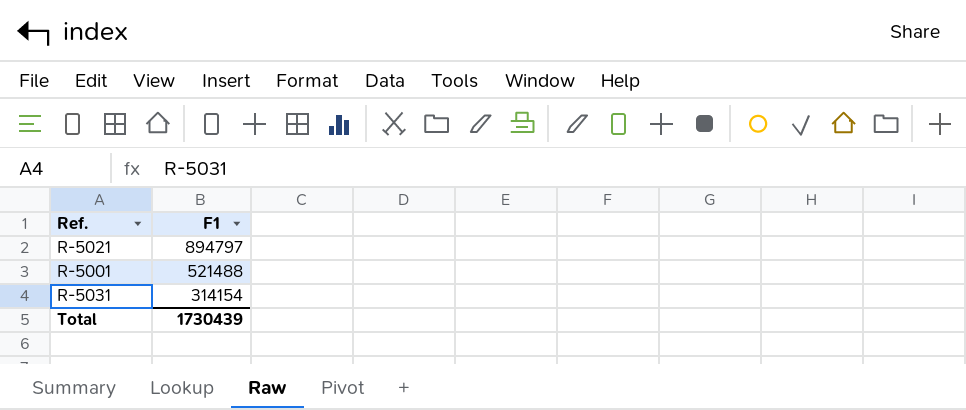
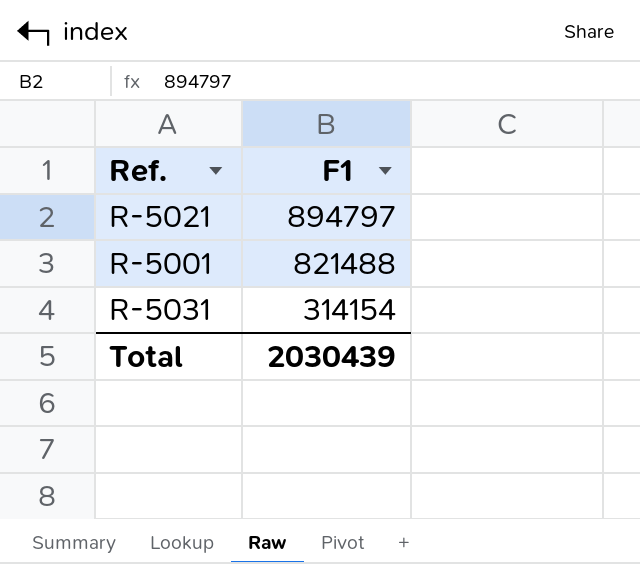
R-5001 | F1: 521488 -> 821488
Total | F1: 1730439 -> 2030439

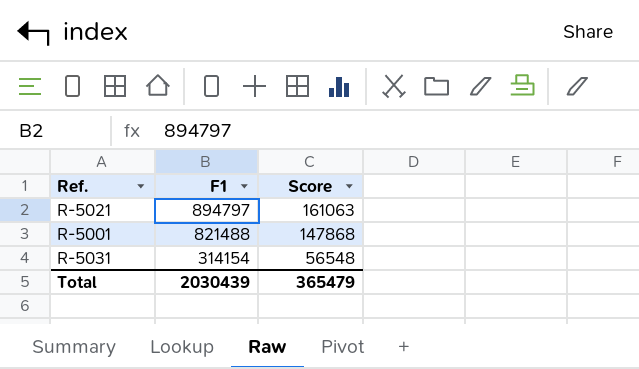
column Score | formula: none -> [F1] * 0.18

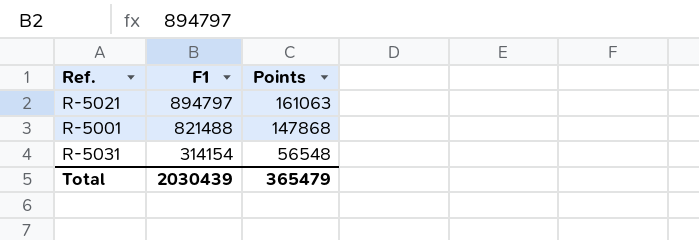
column name: Score -> Points

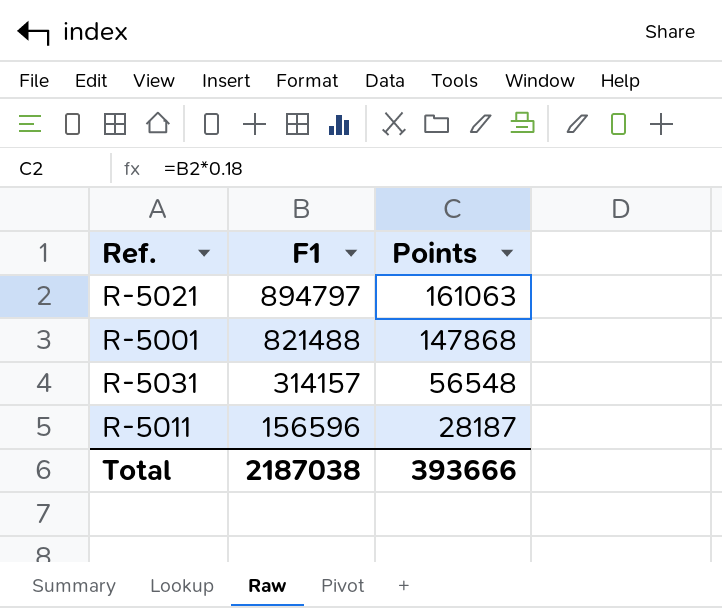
R-5031 | F1: 314154 -> 314157
row R-5011: none -> 156596 | 28187
Total | F1: 2030439 -> 2187038
Total | Points: 365479 -> 393666

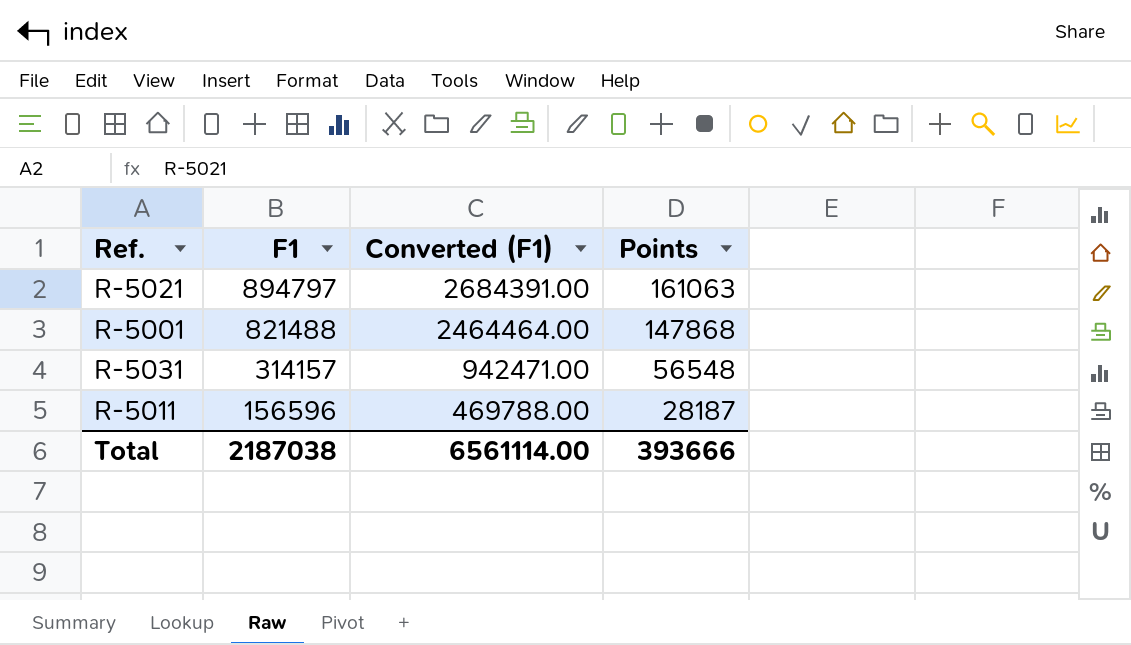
column Converted (F1) | formula: none -> [F1] * 3

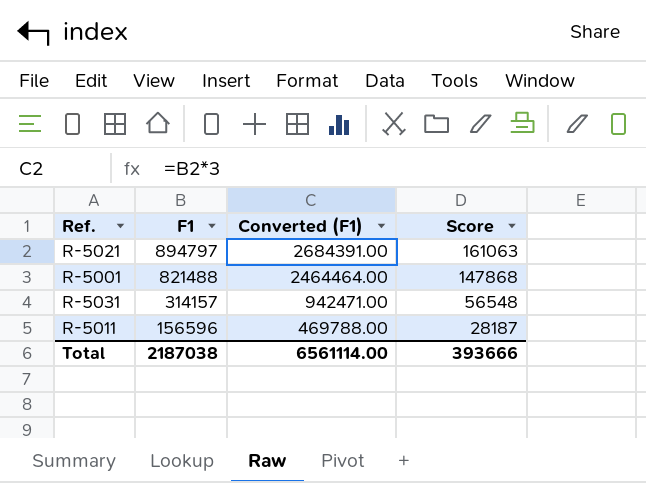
column name: Points -> Score

